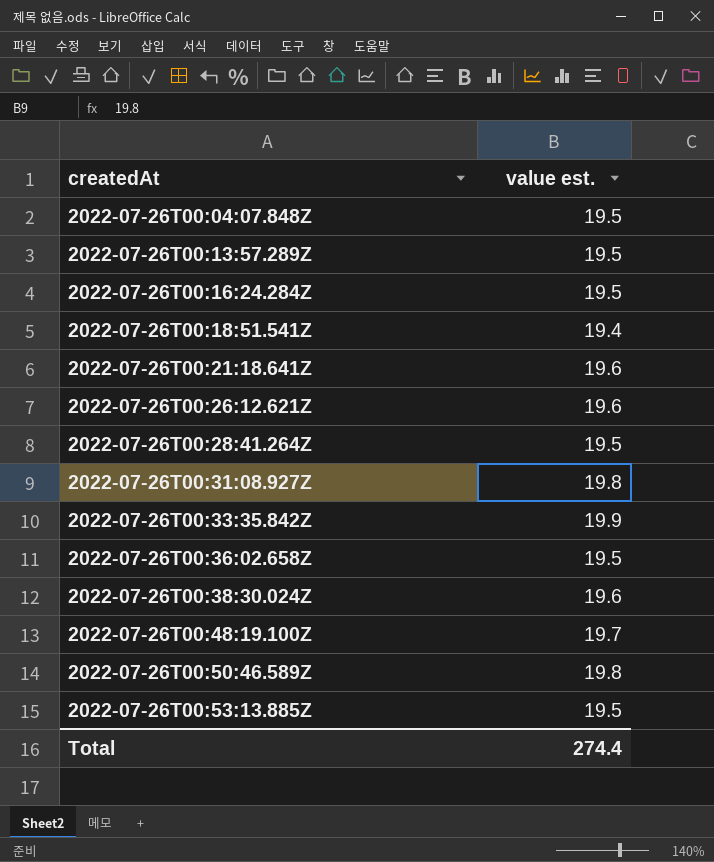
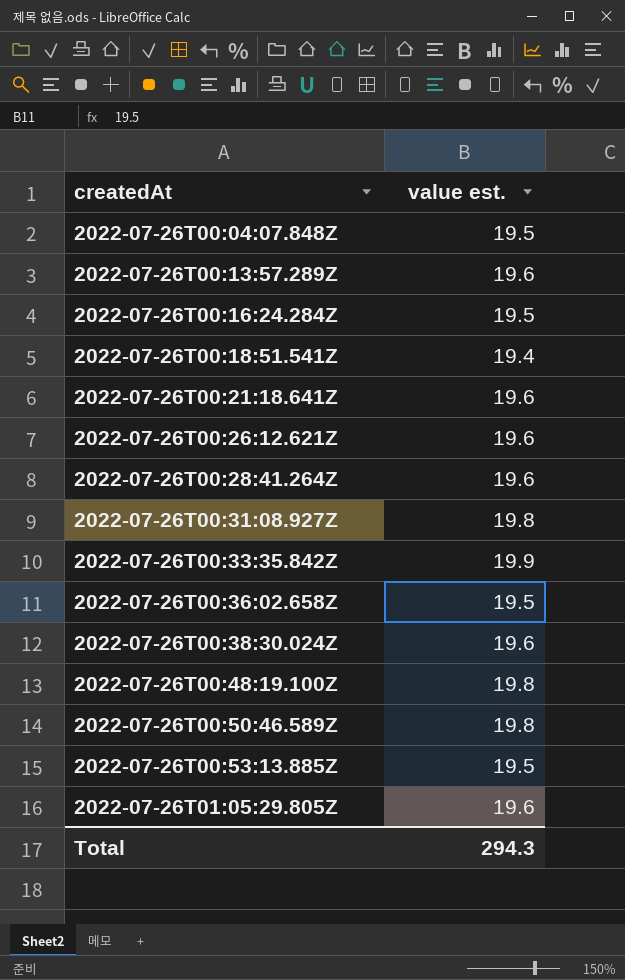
2022-07-26T00:13:57.289Z | value est.: 19.5 -> 19.6
2022-07-26T00:28:41.264Z | value est.: 19.5 -> 19.6
2022-07-26T00:48:19.100Z | value est.: 19.7 -> 19.8
row 2022-07-26T01:05:29.805Z: none -> 19.6
Total | value est.: 274.4 -> 294.3

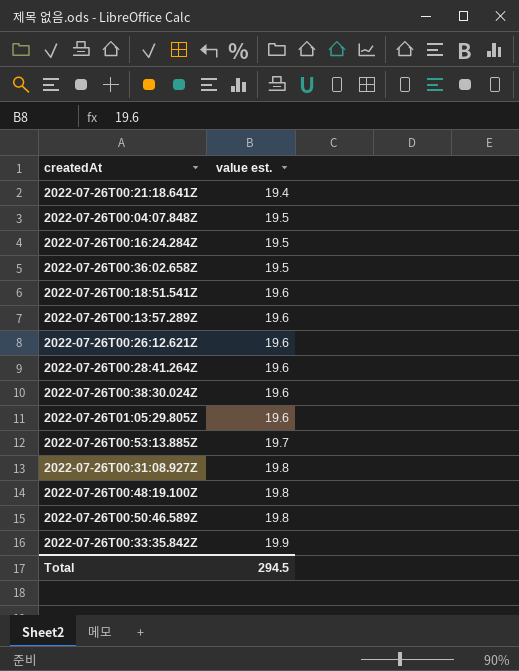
row order: createdAt ascending -> value est. ascending
2022-07-26T00:21:18.641Z | value est.: 19.6 -> 19.4
2022-07-26T00:18:51.541Z | value est.: 19.4 -> 19.6
2022-07-26T00:53:13.885Z | value est.: 19.5 -> 19.7
Total | value est.: 294.3 -> 294.5

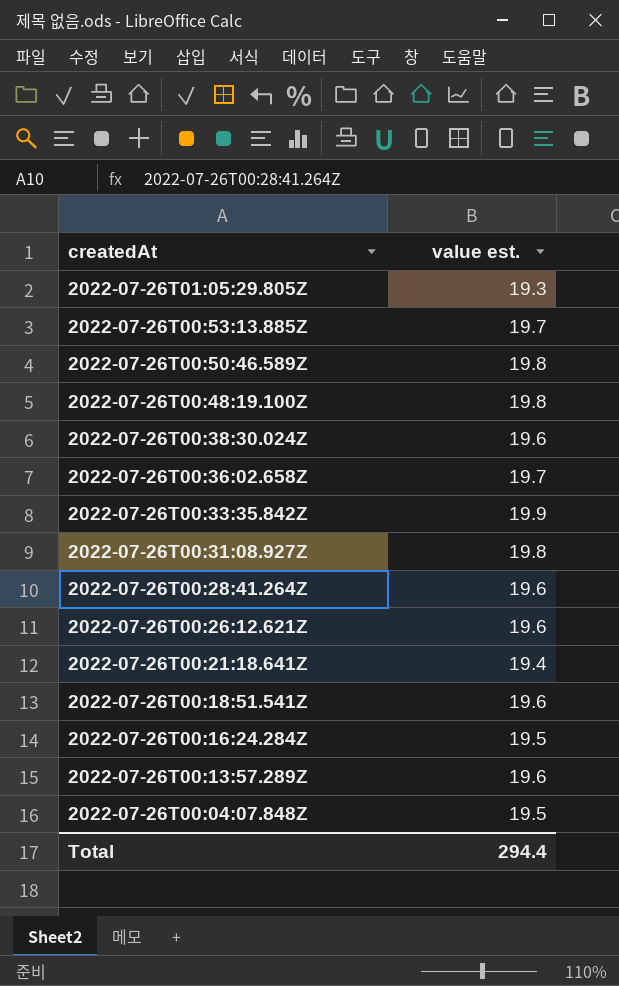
row order: value est. ascending -> createdAt descending
2022-07-26T01:05:29.805Z | value est.: 19.6 -> 19.3
2022-07-26T00:36:02.658Z | value est.: 19.5 -> 19.7
Total | value est.: 294.5 -> 294.4

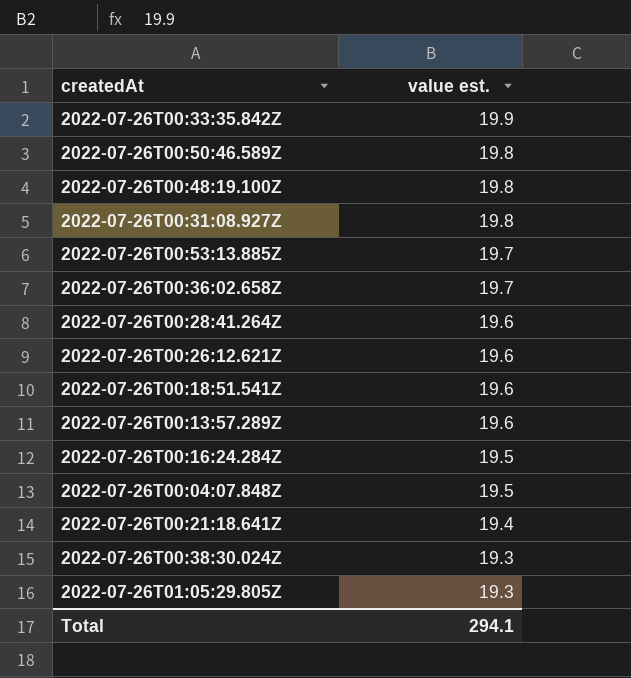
row order: createdAt descending -> value est. descending
2022-07-26T00:38:30.024Z | value est.: 19.6 -> 19.3
Total | value est.: 294.4 -> 294.1

